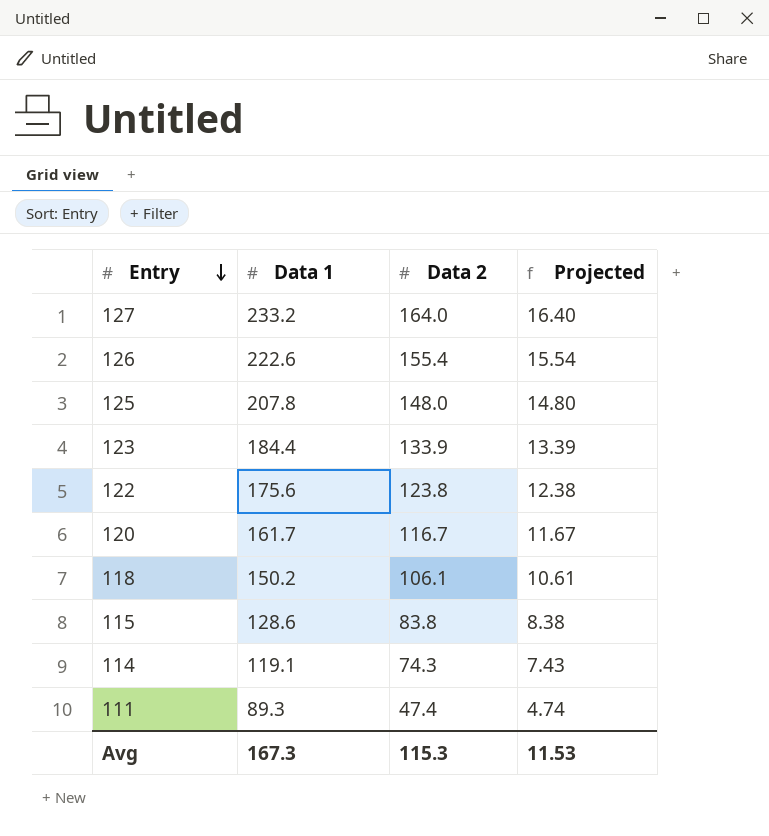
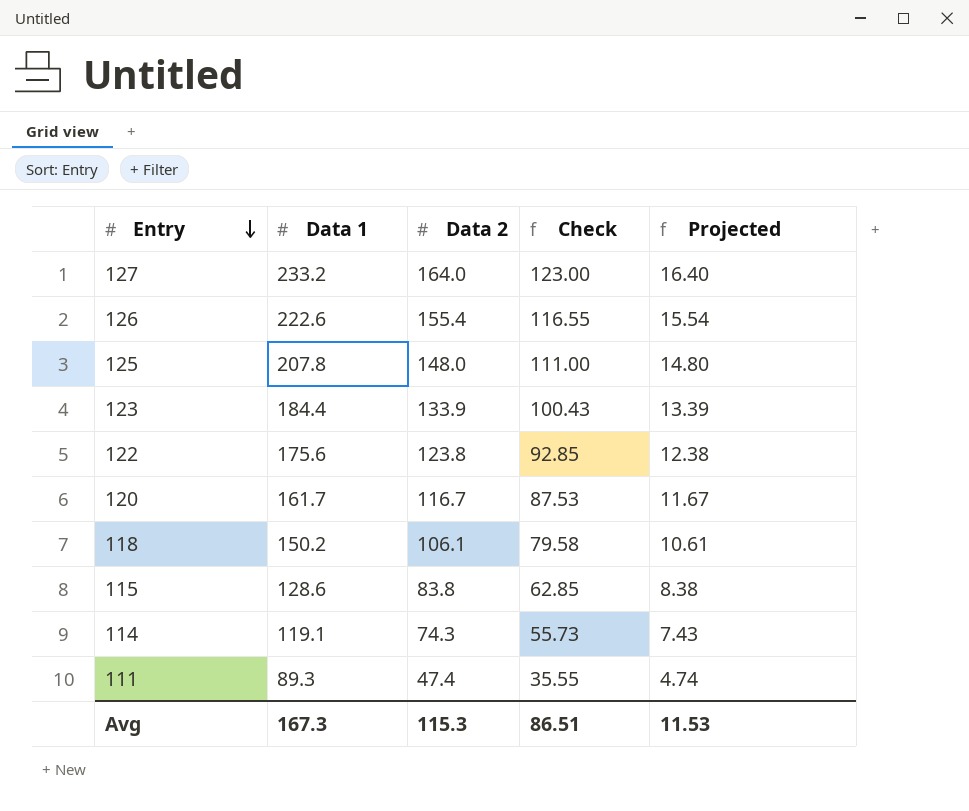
column Check | formula: none -> [Data 2] * 0.75

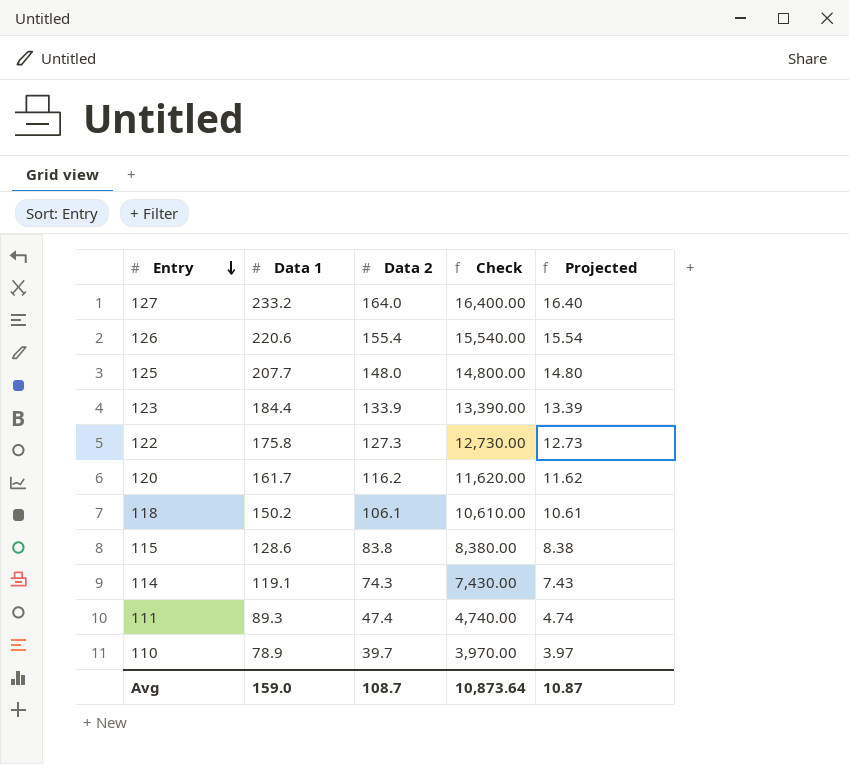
column Check | formula: [Data 2] * 0.75 -> [Data 2] * 100
126 | Data 1: 222.6 -> 220.6
125 | Data 1: 207.8 -> 207.7
122 | Data 1: 175.6 -> 175.8
122 | Data 2: 123.8 -> 127.3
122 | Projected: 12.38 -> 12.73
120 | Data 2: 116.7 -> 116.2
120 | Projected: 11.67 -> 11.62
row 110: none -> 78.9 | 39.7 | 3,970.00 | 3.97
Avg | Data 1: 167.3 -> 159.0
Avg | Data 2: 115.3 -> 108.7
Avg | Check: 86.51 -> 10,873.64
Avg | Projected: 11.53 -> 10.87

